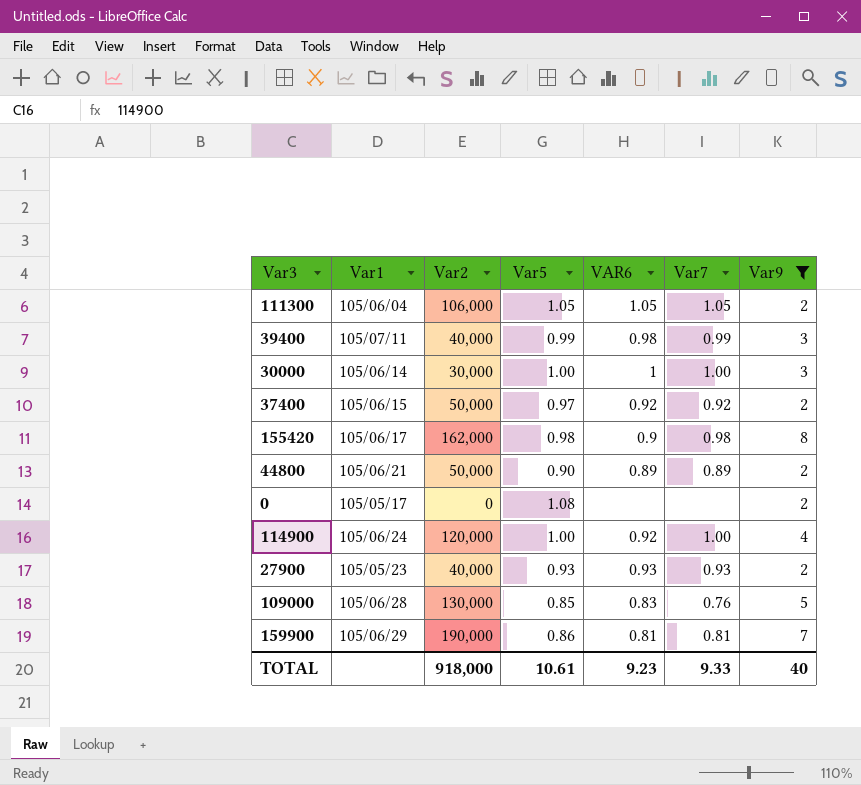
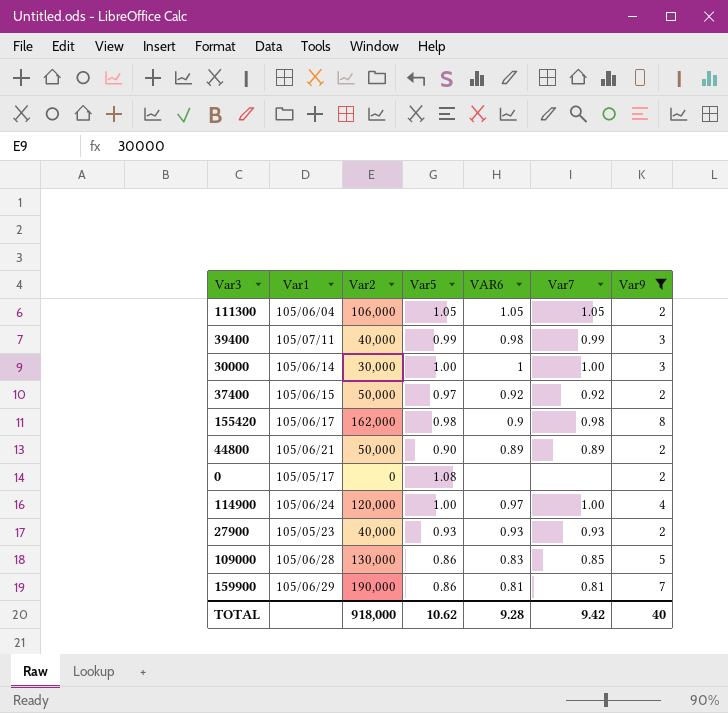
114900 | VAR6: 0.92 -> 0.97
109000 | Var5: 0.85 -> 0.86
109000 | Var7: 0.76 -> 0.85
TOTAL | Var5: 10.61 -> 10.62
TOTAL | VAR6: 9.23 -> 9.28
TOTAL | Var7: 9.33 -> 9.42

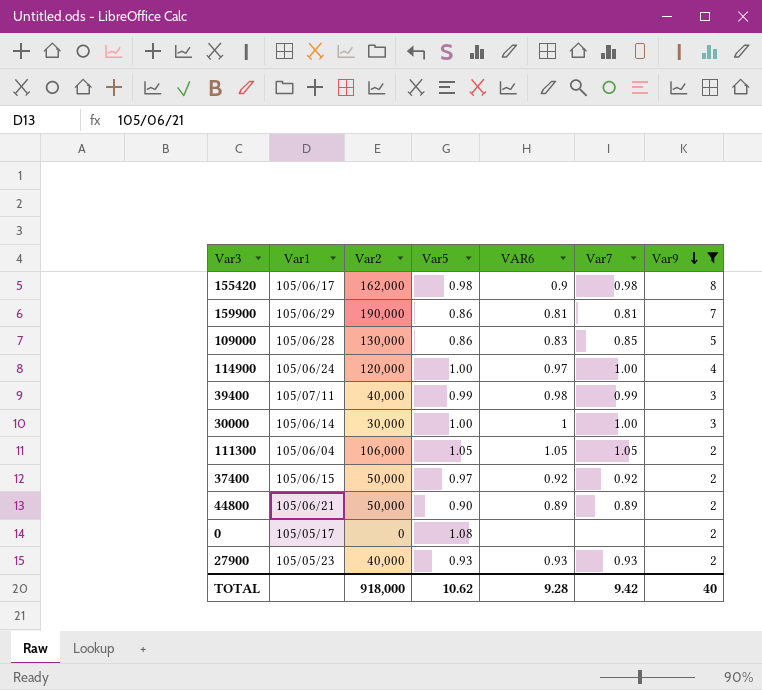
row order: none -> Var9 descending

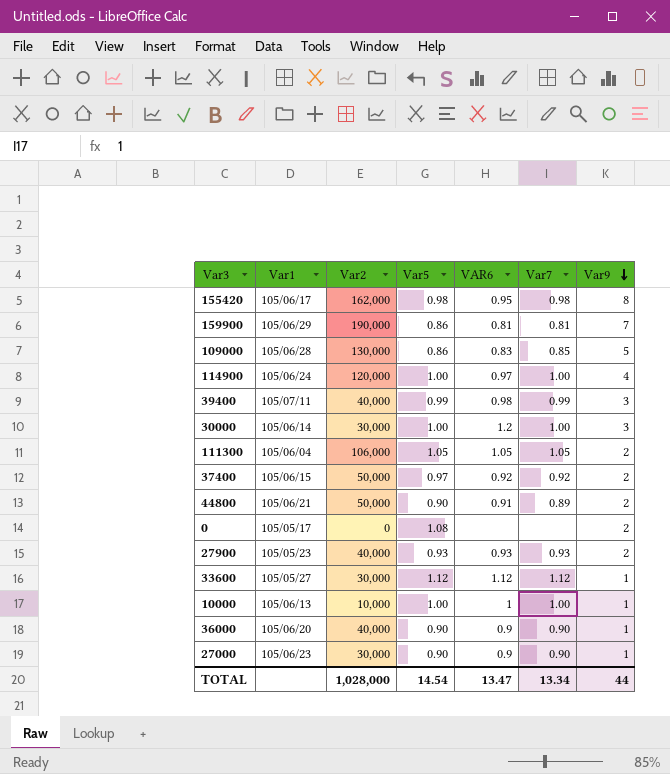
filter: Var9 != 1 -> none
155420 | VAR6: 0.9 -> 0.95
30000 | VAR6: 1 -> 1.2
44800 | VAR6: 0.89 -> 0.91
TOTAL | Var2: 918,000 -> 1,028,000
TOTAL | Var5: 10.62 -> 14.54
TOTAL | VAR6: 9.28 -> 13.47
TOTAL | Var7: 9.42 -> 13.34
TOTAL | Var9: 40 -> 44

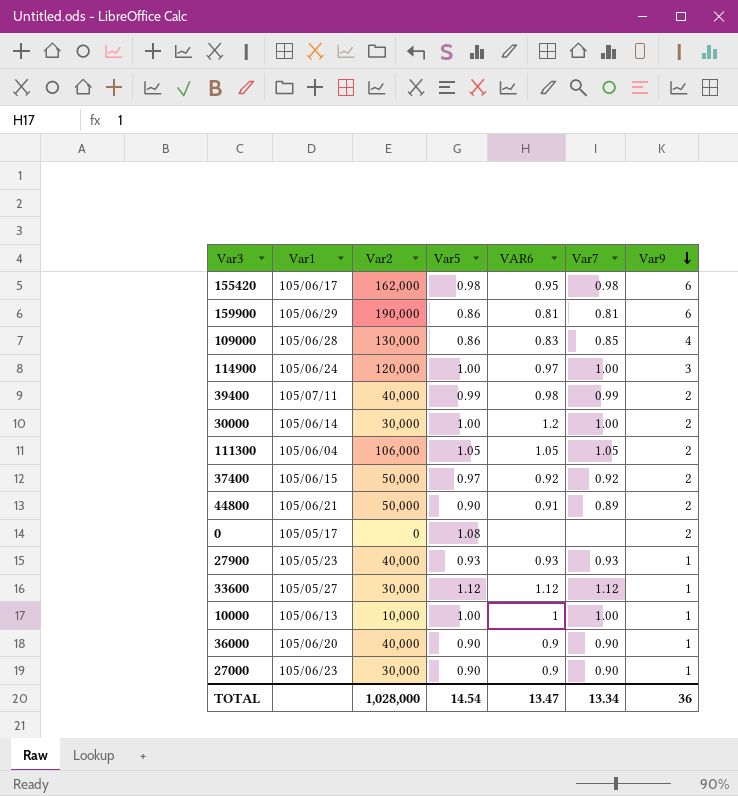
155420 | Var9: 8 -> 6
159900 | Var9: 7 -> 6
109000 | Var9: 5 -> 4
114900 | Var9: 4 -> 3
39400 | Var9: 3 -> 2
30000 | Var9: 3 -> 2
27900 | Var9: 2 -> 1
TOTAL | Var9: 44 -> 36

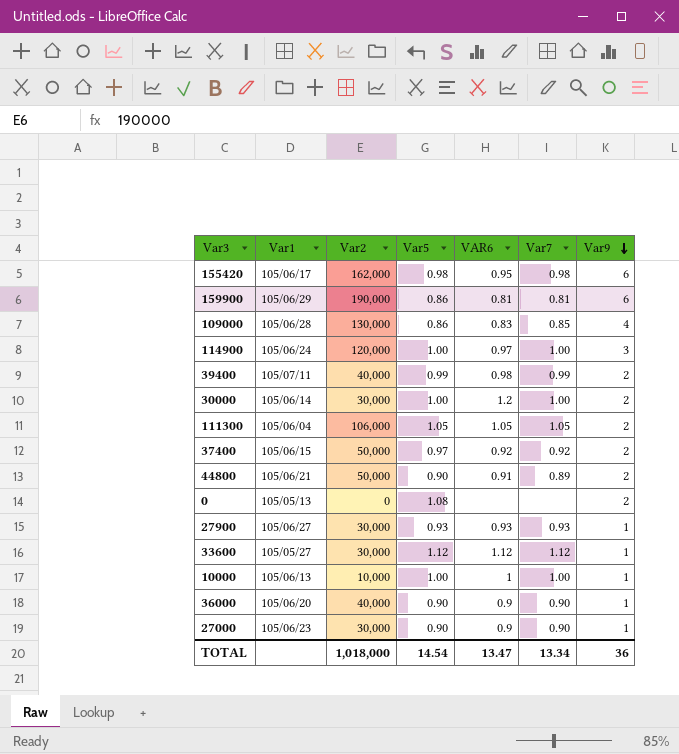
0 | Var1: 105/05/17 -> 105/05/13
27900 | Var1: 105/05/23 -> 105/06/27
27900 | Var2: 40,000 -> 30,000
TOTAL | Var2: 1,028,000 -> 1,018,000

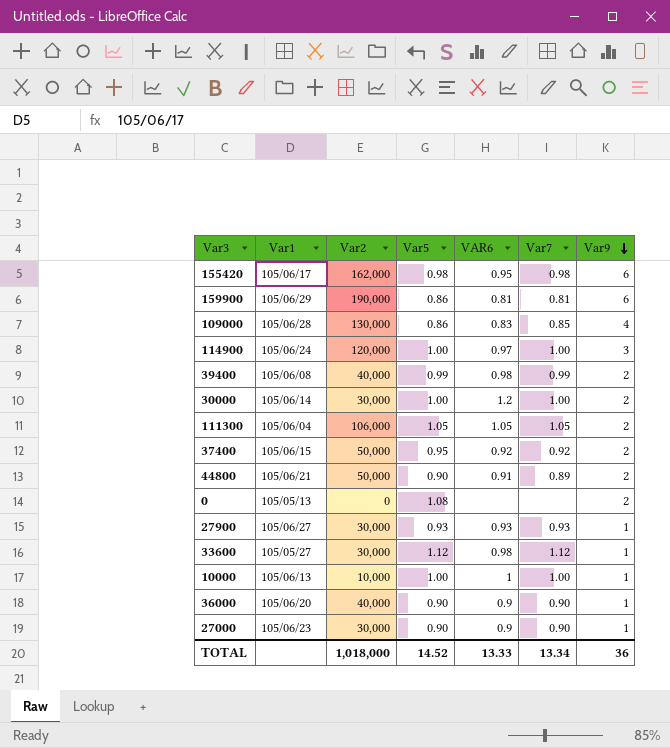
39400 | Var1: 105/07/11 -> 105/06/08
37400 | Var5: 0.97 -> 0.95
33600 | VAR6: 1.12 -> 0.98
TOTAL | Var5: 14.54 -> 14.52
TOTAL | VAR6: 13.47 -> 13.33

